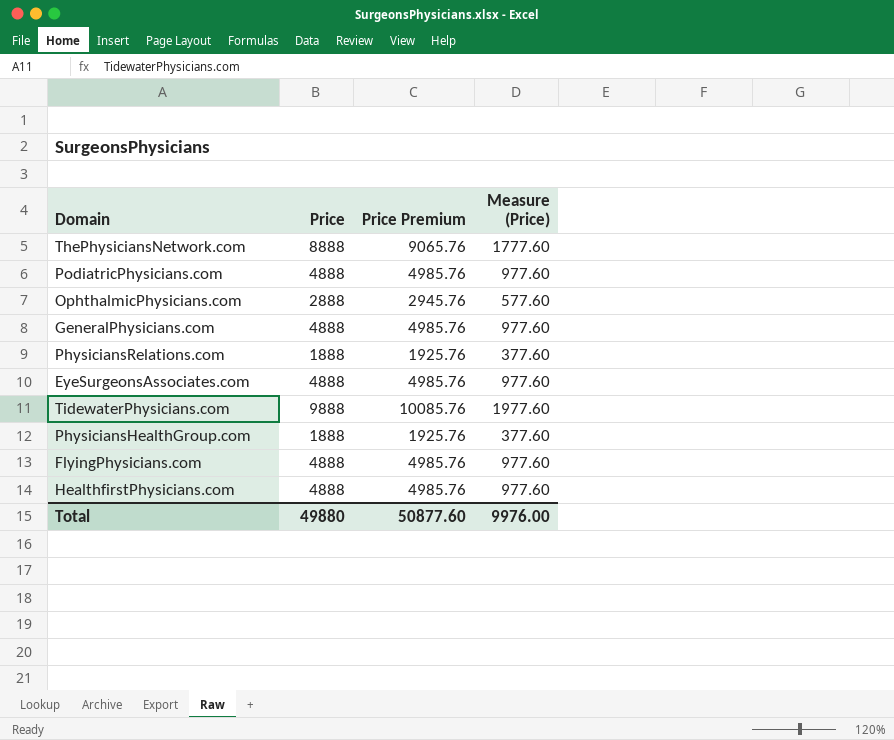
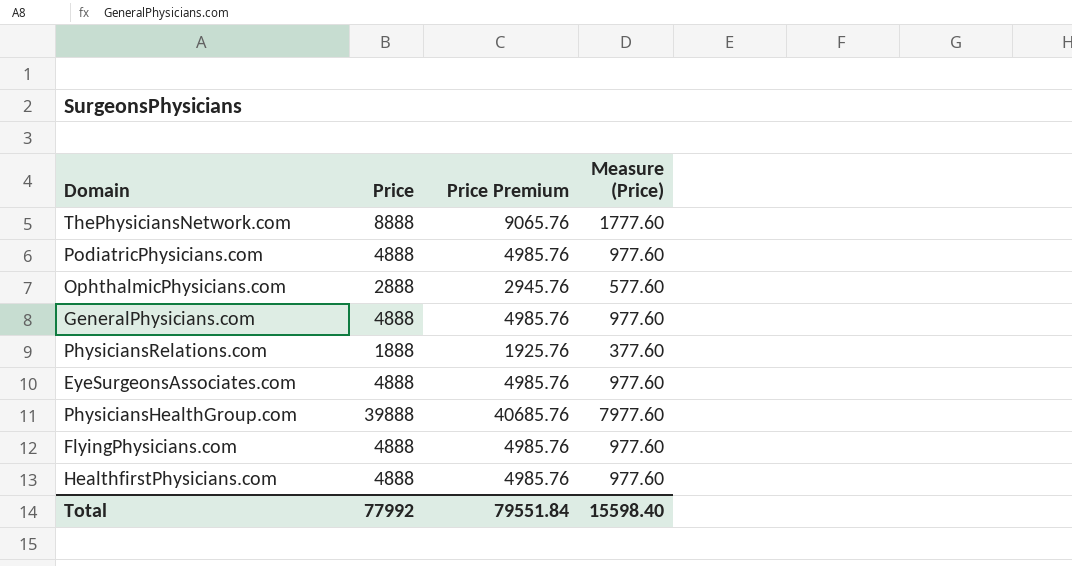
row TidewaterPhysicians.com: 9888 | 10085.76 | 1977.60 -> none
PhysiciansHealthGroup.com | Price: 1888 -> 39888
PhysiciansHealthGroup.com | Price Premium: 1925.76 -> 40685.76
PhysiciansHealthGroup.com | Measure (Price): 377.60 -> 7977.60
Total | Price: 49880 -> 77992
Total | Price Premium: 50877.60 -> 79551.84
Total | Measure (Price): 9976.00 -> 15598.40

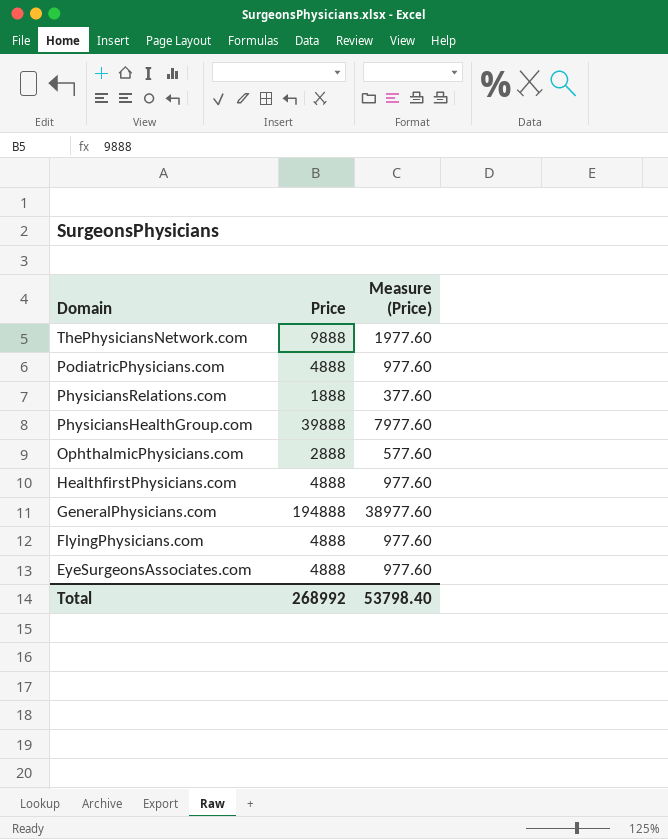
row order: none -> Domain descending
column Price Premium | formula: [Price] * 1.02 -> none
ThePhysiciansNetwork.com | Price: 8888 -> 9888
ThePhysiciansNetwork.com | Measure (Price): 1777.60 -> 1977.60
GeneralPhysicians.com | Price: 4888 -> 194888
GeneralPhysicians.com | Measure (Price): 977.60 -> 38977.60
Total | Price: 77992 -> 268992
Total | Measure (Price): 15598.40 -> 53798.40

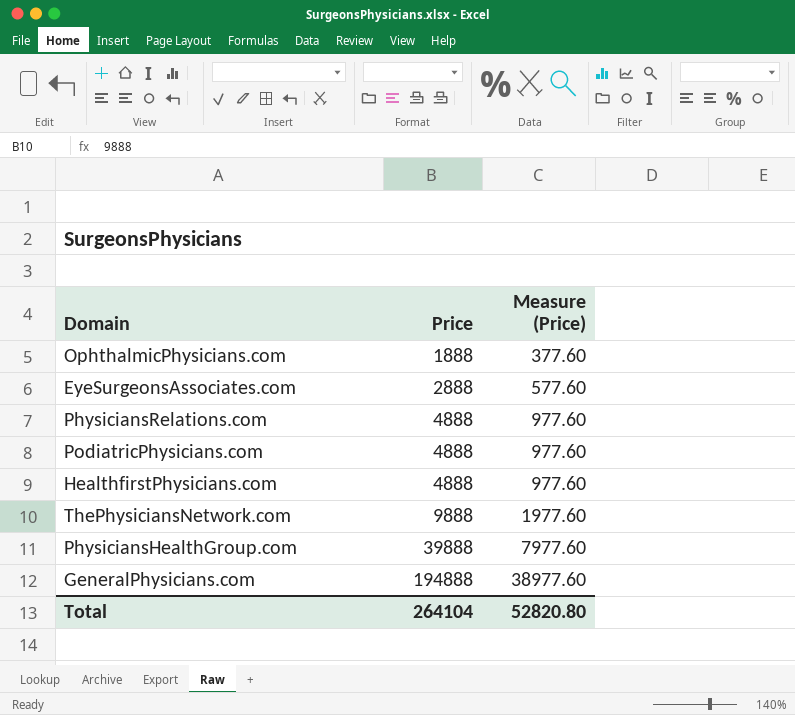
row order: Domain descending -> Price ascending
row FlyingPhysicians.com: 4888 | 977.60 -> none
OphthalmicPhysicians.com | Price: 2888 -> 1888
OphthalmicPhysicians.com | Measure (Price): 577.60 -> 377.60
EyeSurgeonsAssociates.com | Price: 4888 -> 2888
EyeSurgeonsAssociates.com | Measure (Price): 977.60 -> 577.60
PhysiciansRelations.com | Price: 1888 -> 4888
PhysiciansRelations.com | Measure (Price): 377.60 -> 977.60
Total | Price: 268992 -> 264104
Total | Measure (Price): 53798.40 -> 52820.80

